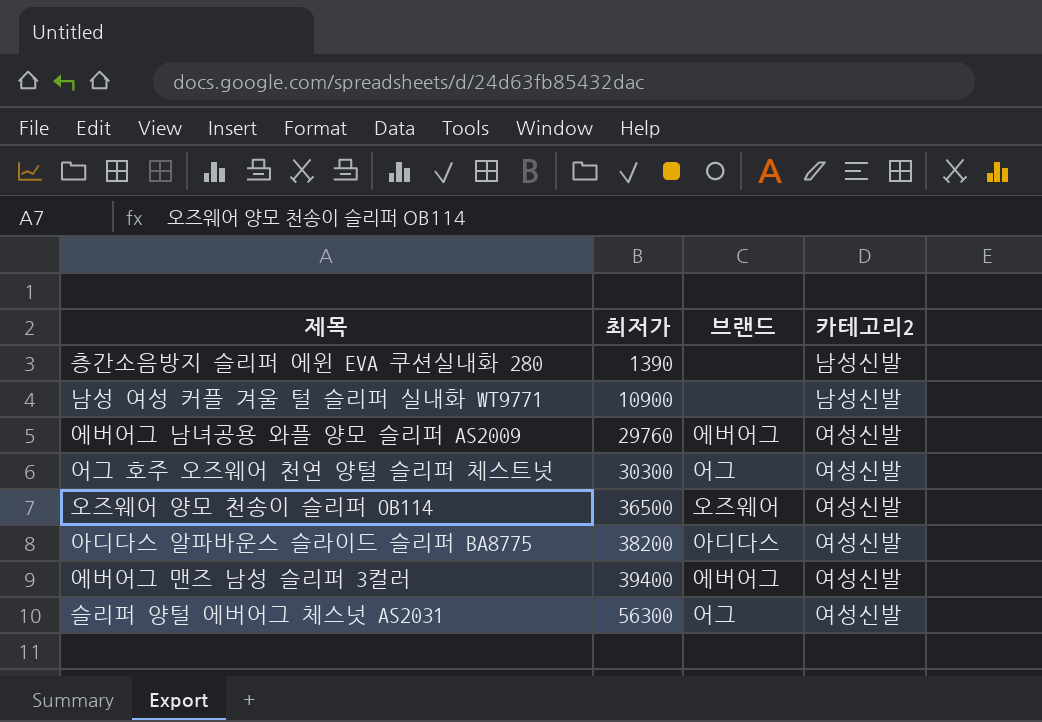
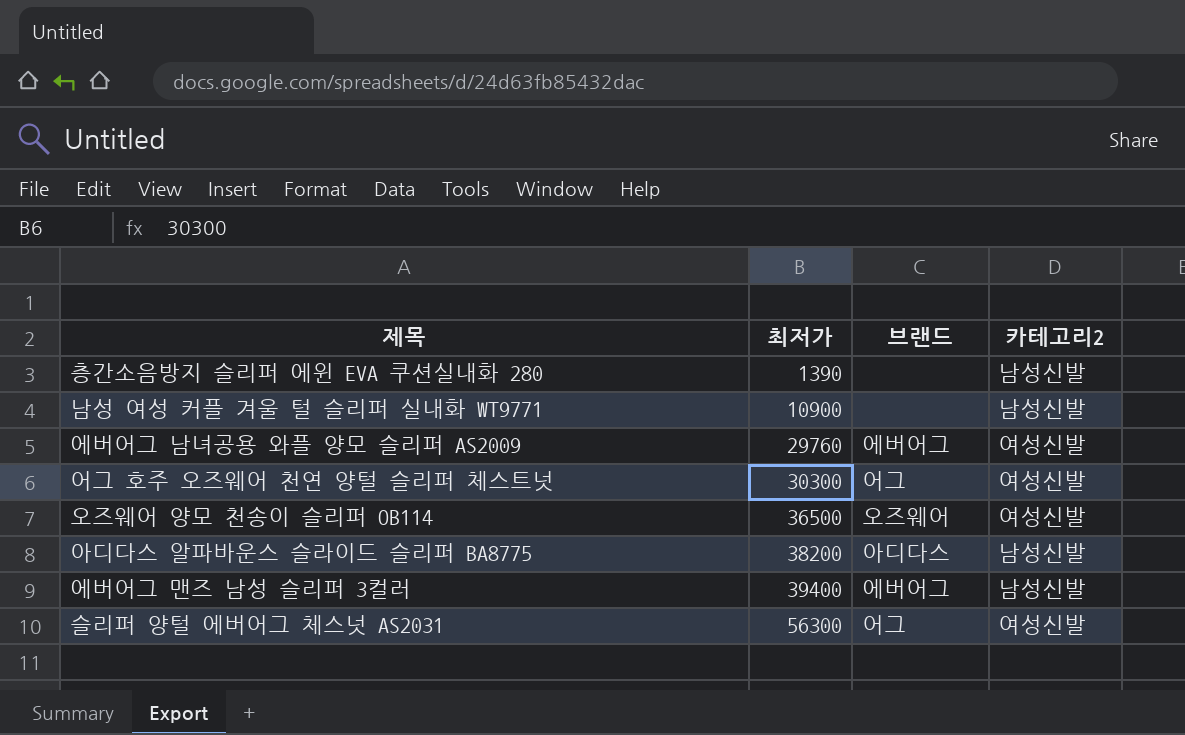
아디다스 알파바운스 슬라이드 슬리퍼 BA8775 | 카테고리2: 여성신발 -> 남성신발
에버어그 맨즈 남성 슬리퍼 3컬러 | 카테고리2: 여성신발 -> 남성신발

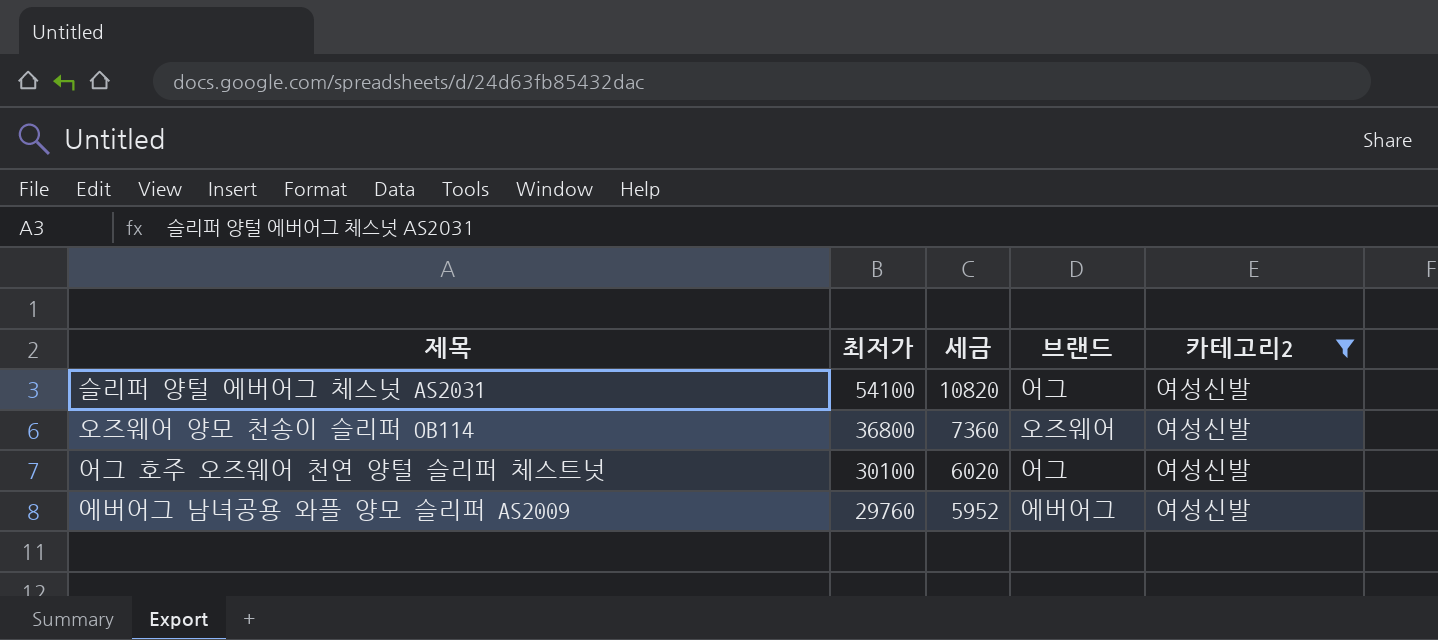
filter: none -> 카테고리2 = 여성신발
row order: 최저가 ascending -> 최저가 descending
column 세금 | formula: none -> [최저가] * 0.2
슬리퍼 양털 에버어그 체스넛 AS2031 | 최저가: 56300 -> 54100
오즈웨어 양모 천송이 슬리퍼 OB114 | 최저가: 36500 -> 36800
어그 호주 오즈웨어 천연 양털 슬리퍼 체스트넛 | 최저가: 30300 -> 30100

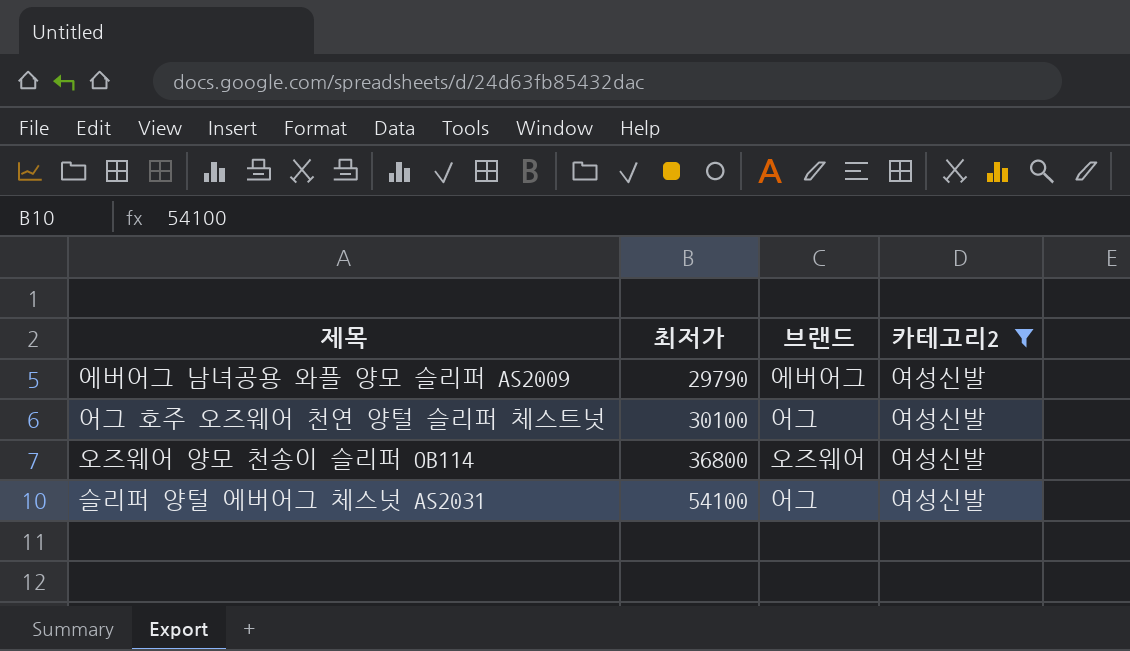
row order: 최저가 descending -> 최저가 ascending
column 세금 | formula: [최저가] * 0.2 -> none
에버어그 남녀공용 와플 양모 슬리퍼 AS2009 | 최저가: 29760 -> 29790

